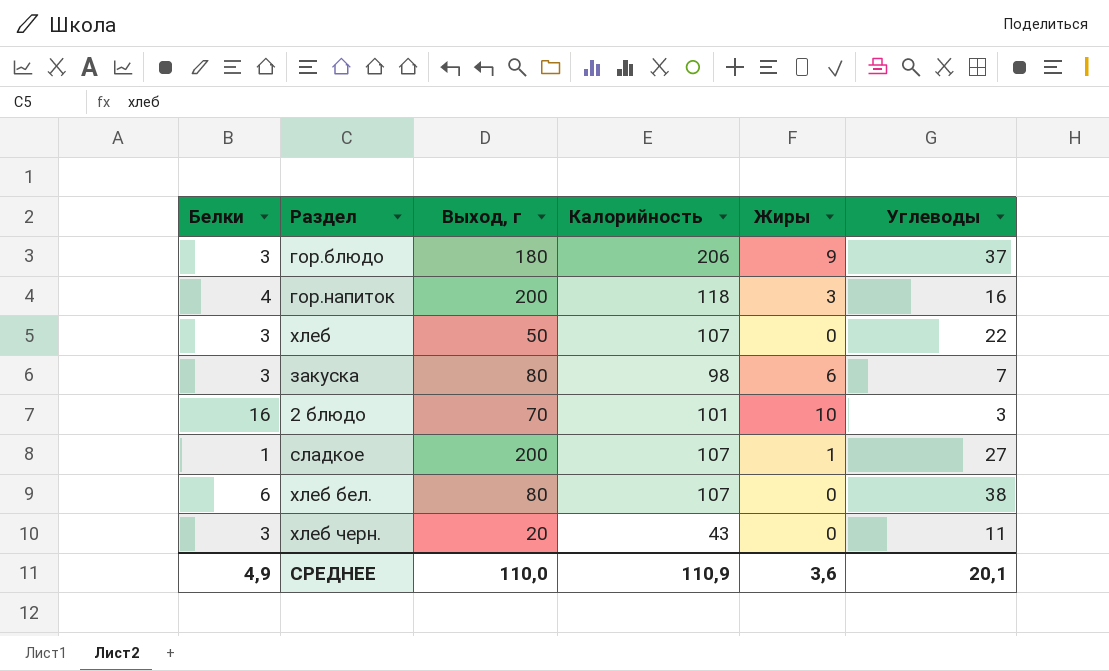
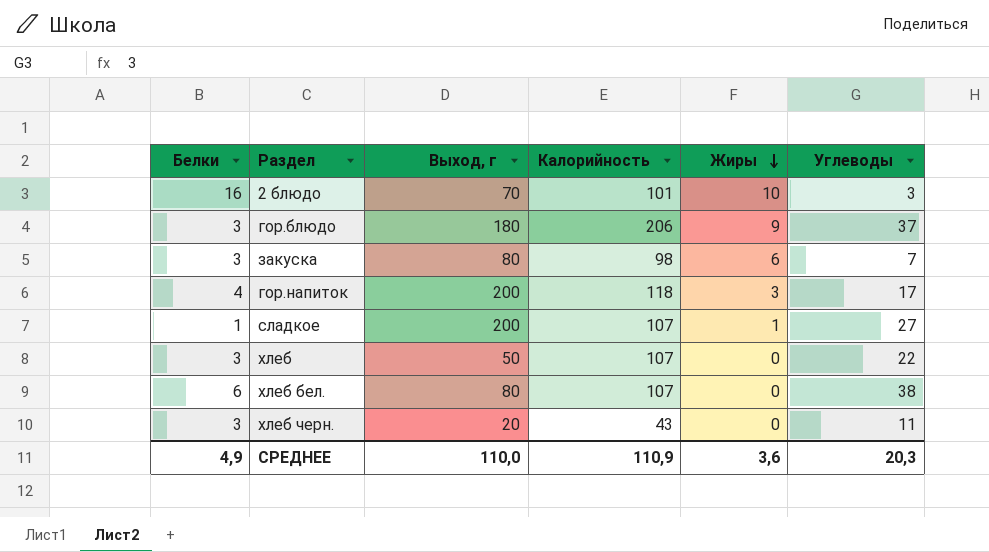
row order: none -> Жиры descending
гор.напиток | Углеводы: 16 -> 17
СРЕДНЕЕ | Углеводы: 20,1 -> 20,3

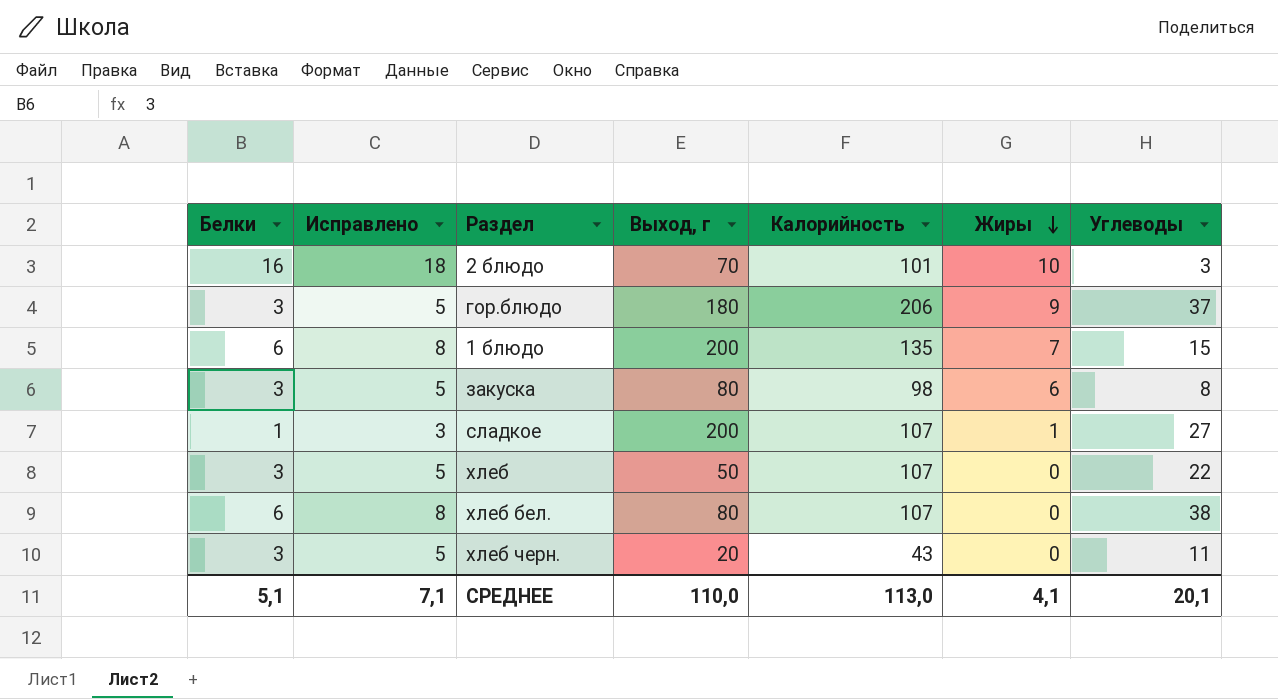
column Исправлено | formula: none -> [Белки] + 2
row гор.напиток: 4 | 200 | 118 | 3 | 17 -> none
row 1 блюдо: none -> 6 | 8 | 200 | 135 | 7 | 15
закуска | Углеводы: 7 -> 8
СРЕДНЕЕ | Белки: 4,9 -> 5,1
СРЕДНЕЕ | Калорийность: 110,9 -> 113,0
СРЕДНЕЕ | Жиры: 3,6 -> 4,1
СРЕДНЕЕ | Углеводы: 20,3 -> 20,1

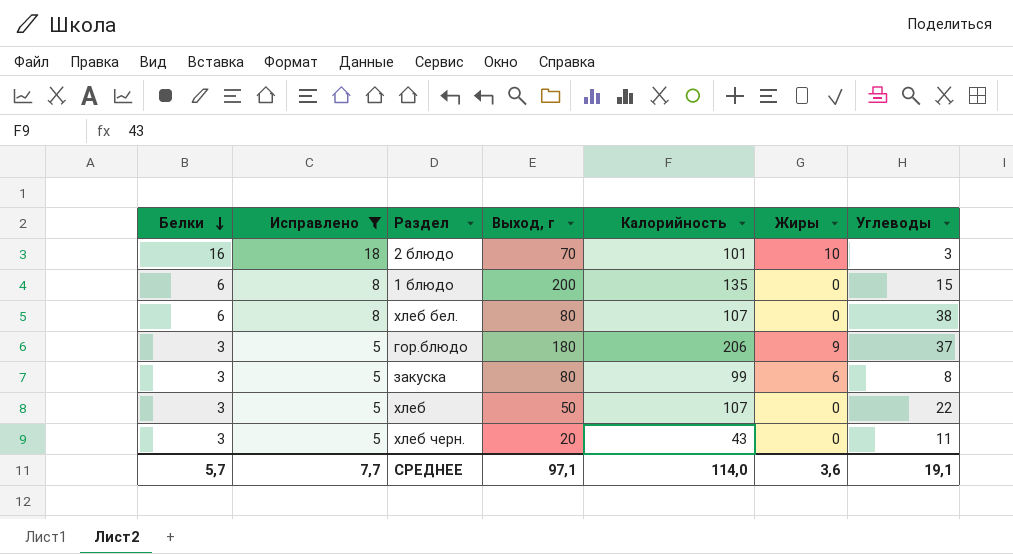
filter: none -> Исправлено != 3
row order: Жиры descending -> Белки descending
1 блюдо | Жиры: 7 -> 0
закуска | Калорийность: 98 -> 99
СРЕДНЕЕ | Белки: 5,1 -> 5,7
СРЕДНЕЕ | Исправлено: 7,1 -> 7,7
СРЕДНЕЕ | Выход, г: 110,0 -> 97,1
СРЕДНЕЕ | Калорийность: 113,0 -> 114,0
СРЕДНЕЕ | Жиры: 4,1 -> 3,6
СРЕДНЕЕ | Углеводы: 20,1 -> 19,1

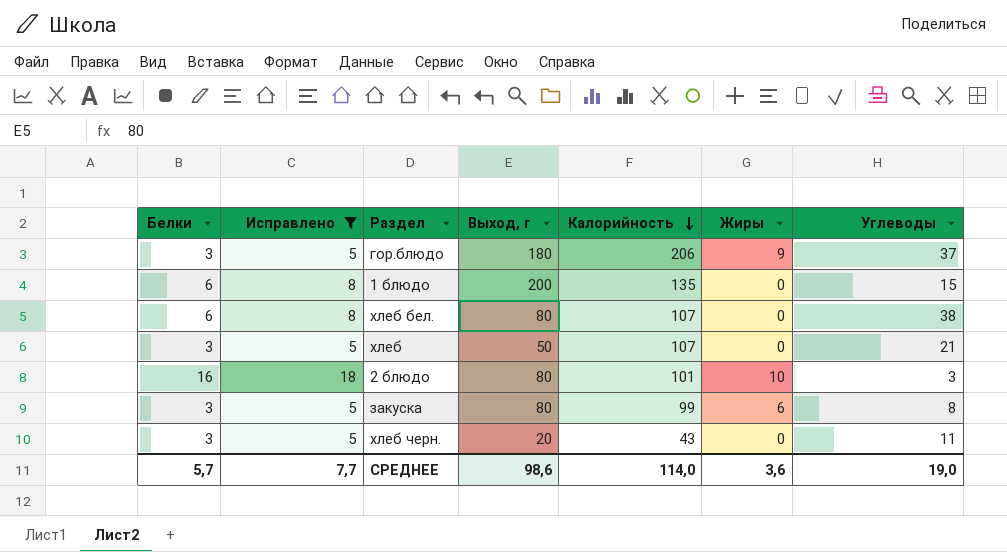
row order: Белки descending -> Калорийность descending
хлеб | Углеводы: 22 -> 21
2 блюдо | Выход, г: 70 -> 80
СРЕДНЕЕ | Выход, г: 97,1 -> 98,6
СРЕДНЕЕ | Углеводы: 19,1 -> 19,0

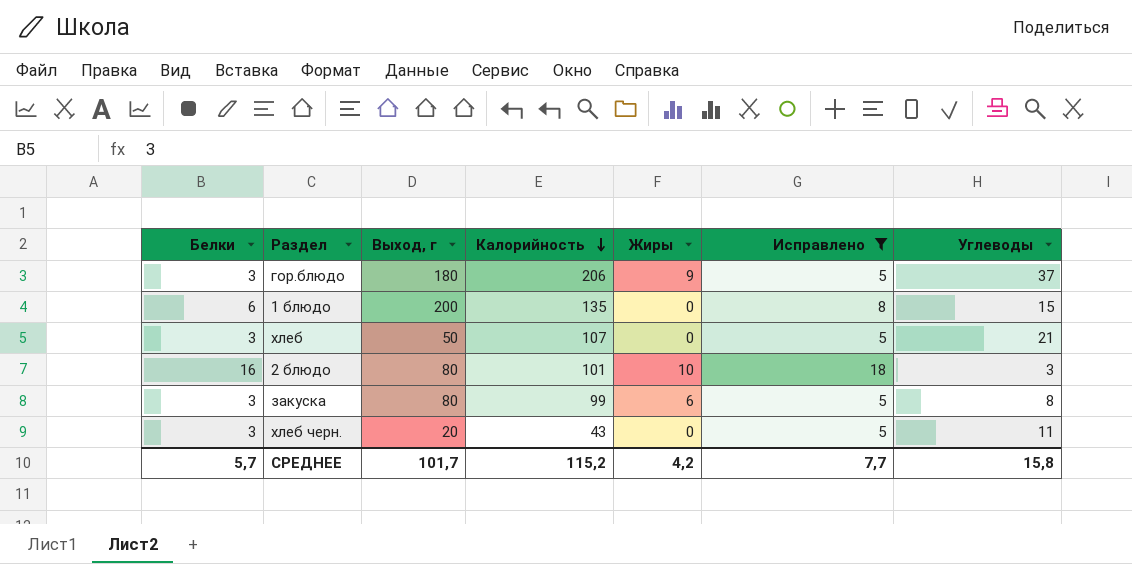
column Исправлено | position: 2 -> 6
row хлеб бел.: 6 | 8 | 80 | 107 | 0 | 38 -> none
СРЕДНЕЕ | Выход, г: 98,6 -> 101,7
СРЕДНЕЕ | Калорийность: 114,0 -> 115,2
СРЕДНЕЕ | Жиры: 3,6 -> 4,2
СРЕДНЕЕ | Углеводы: 19,0 -> 15,8

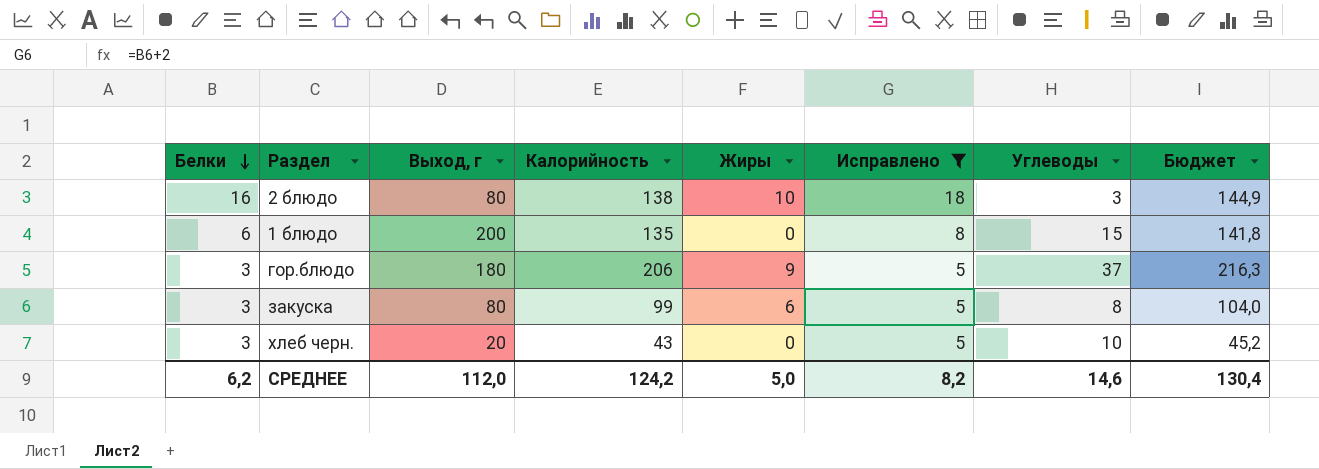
row order: Калорийность descending -> Белки descending
column Бюджет | formula: none -> [Калорийность] * 1,05
row хлеб: 3 | 50 | 107 | 0 | 5 | 21 -> none
2 блюдо | Калорийность: 101 -> 138
хлеб черн. | Углеводы: 11 -> 10
СРЕДНЕЕ | Белки: 5,7 -> 6,2
СРЕДНЕЕ | Выход, г: 101,7 -> 112,0
СРЕДНЕЕ | Калорийность: 115,2 -> 124,2
СРЕДНЕЕ | Жиры: 4,2 -> 5,0
СРЕДНЕЕ | Исправлено: 7,7 -> 8,2
СРЕДНЕЕ | Углеводы: 15,8 -> 14,6

